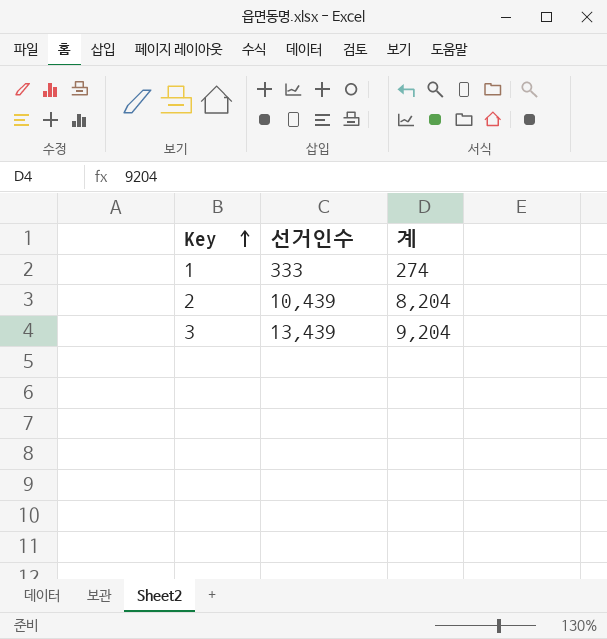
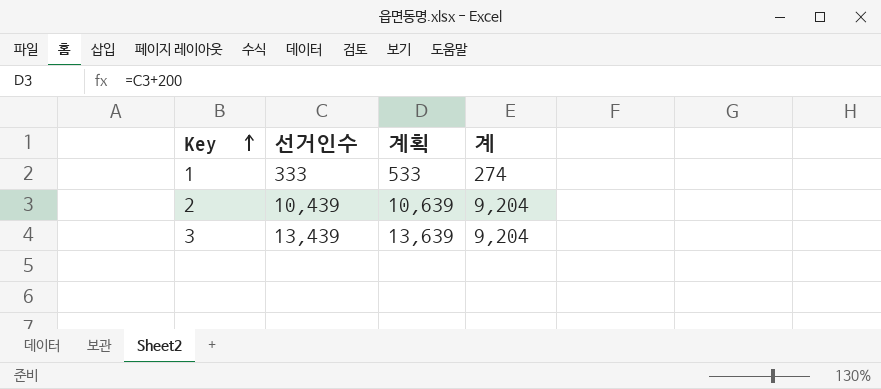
column 계획 | formula: none -> [선거인수] + 200
2 | 계: 8,204 -> 9,204

